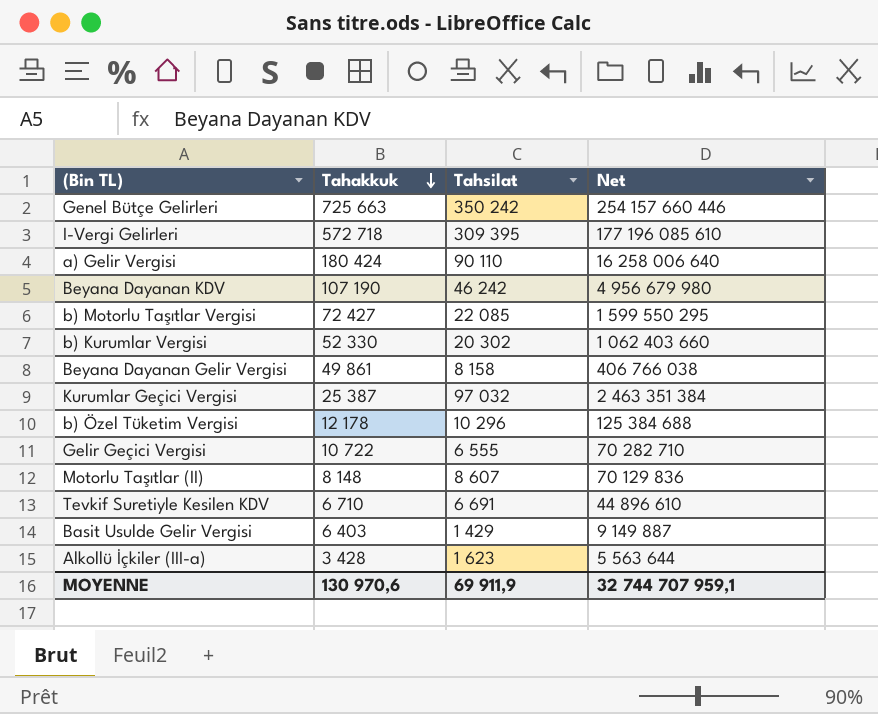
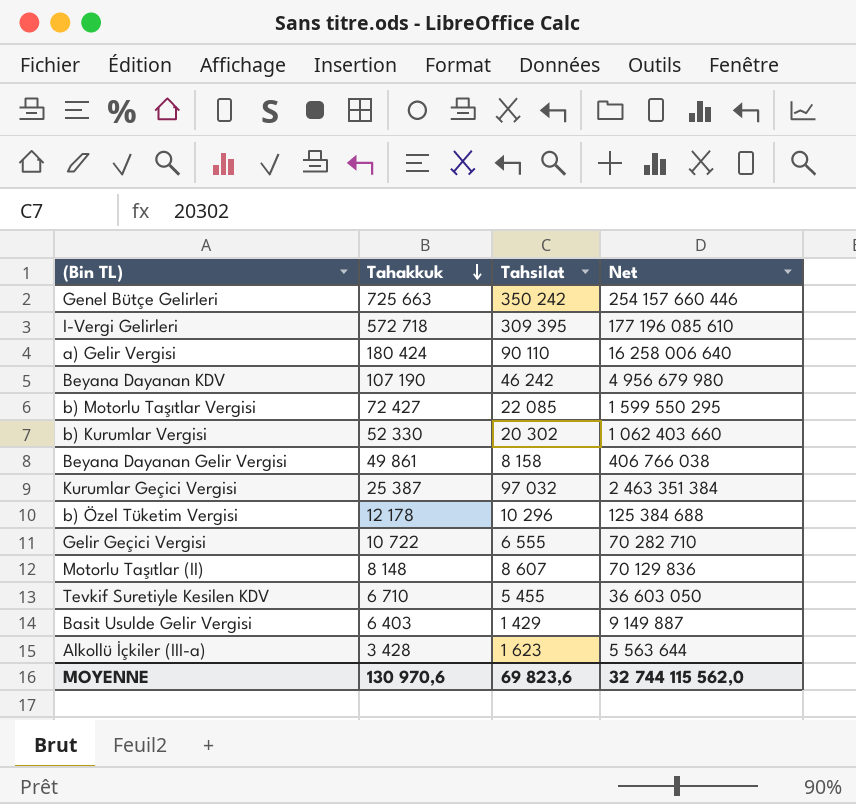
Tevkif Suretiyle Kesilen KDV | Tahsilat: 6 691 -> 5 455
Tevkif Suretiyle Kesilen KDV | Net: 44 896 610 -> 36 603 050
MOYENNE | Tahsilat: 69 911,9 -> 69 823,6
MOYENNE | Net: 32 744 707 959,1 -> 32 744 115 562,0

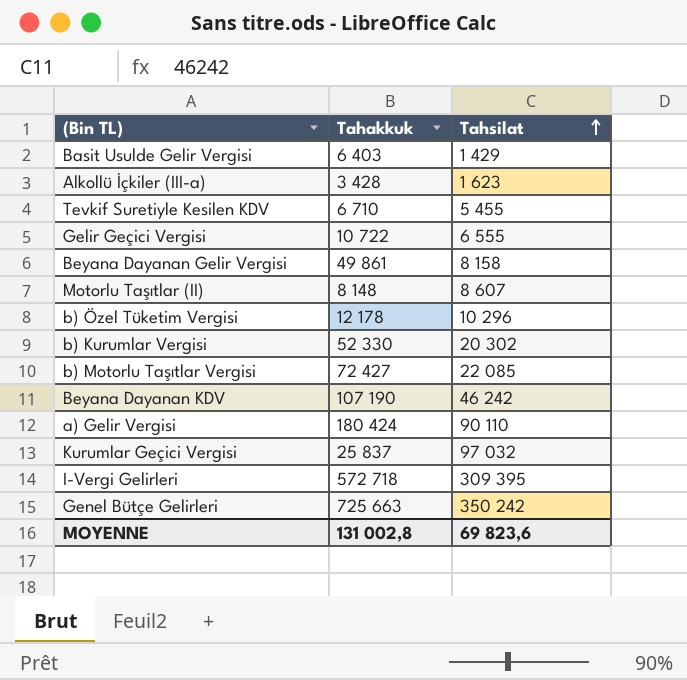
row order: Tahakkuk descending -> Tahsilat ascending
column Net | formula: [Tahakkuk] * [Tahsilat] -> none
Kurumlar Geçici Vergisi | Tahakkuk: 25 387 -> 25 837
MOYENNE | Tahakkuk: 130 970,6 -> 131 002,8

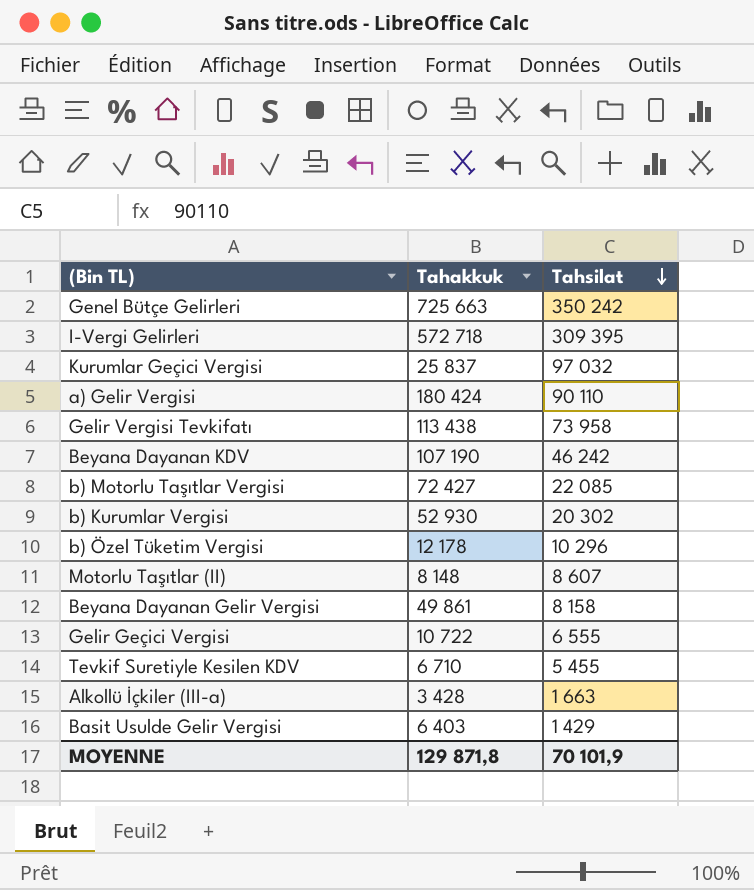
row order: Tahsilat ascending -> Tahsilat descending
row Gelir Vergisi Tevkifatı: none -> 113 438 | 73 958
b) Kurumlar Vergisi | Tahakkuk: 52 330 -> 52 930
Alkollü İçkiler (III-a) | Tahsilat: 1 623 -> 1 663
MOYENNE | Tahakkuk: 131 002,8 -> 129 871,8
MOYENNE | Tahsilat: 69 823,6 -> 70 101,9

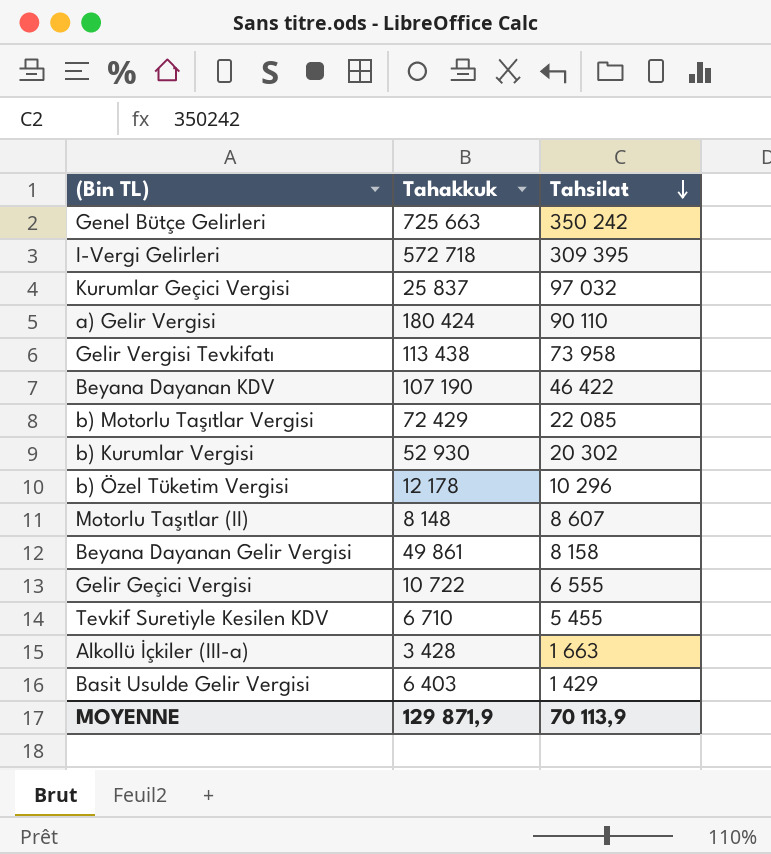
Beyana Dayanan KDV | Tahsilat: 46 242 -> 46 422
b) Motorlu Taşıtlar Vergisi | Tahakkuk: 72 427 -> 72 429
MOYENNE | Tahakkuk: 129 871,8 -> 129 871,9
MOYENNE | Tahsilat: 70 101,9 -> 70 113,9

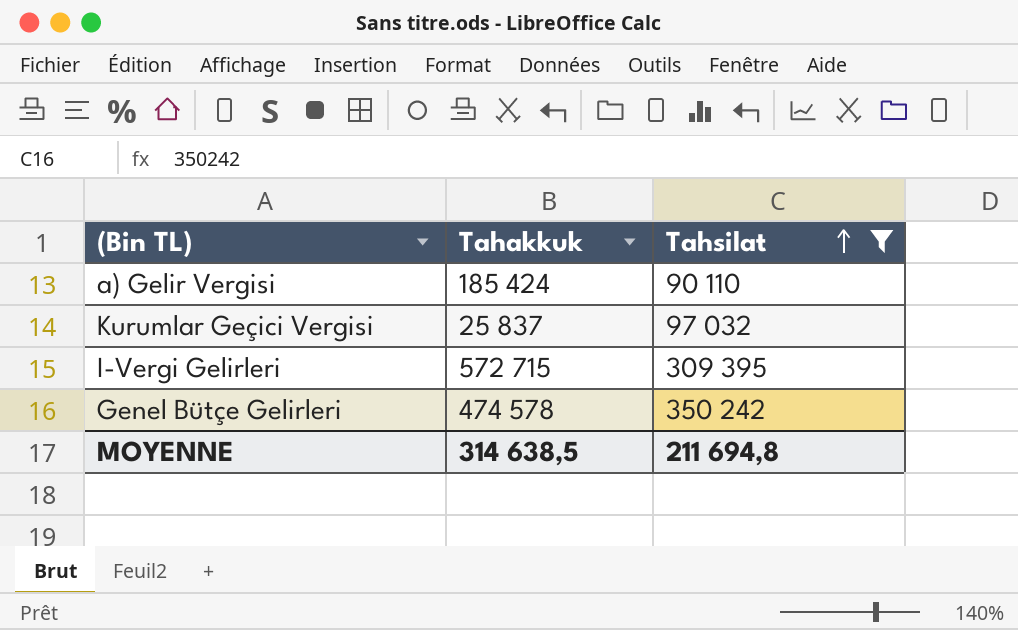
filter: none -> Tahsilat >= 90 110
row order: Tahsilat descending -> Tahsilat ascending
a) Gelir Vergisi | Tahakkuk: 180 424 -> 185 424
I-Vergi Gelirleri | Tahakkuk: 572 718 -> 572 715
Genel Bütçe Gelirleri | Tahakkuk: 725 663 -> 474 578
MOYENNE | Tahakkuk: 129 871,9 -> 314 638,5
MOYENNE | Tahsilat: 70 113,9 -> 211 694,8

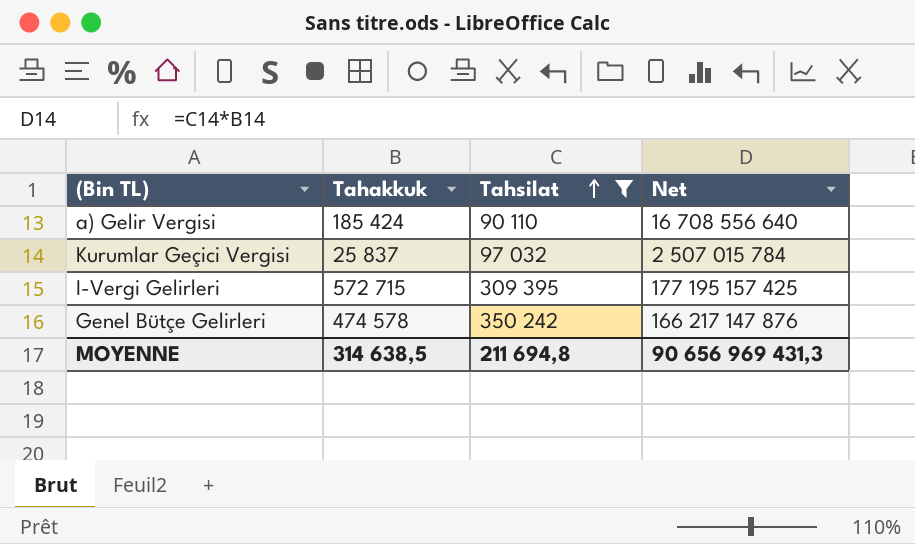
column Net | formula: none -> [Tahakkuk] * [Tahsilat]

